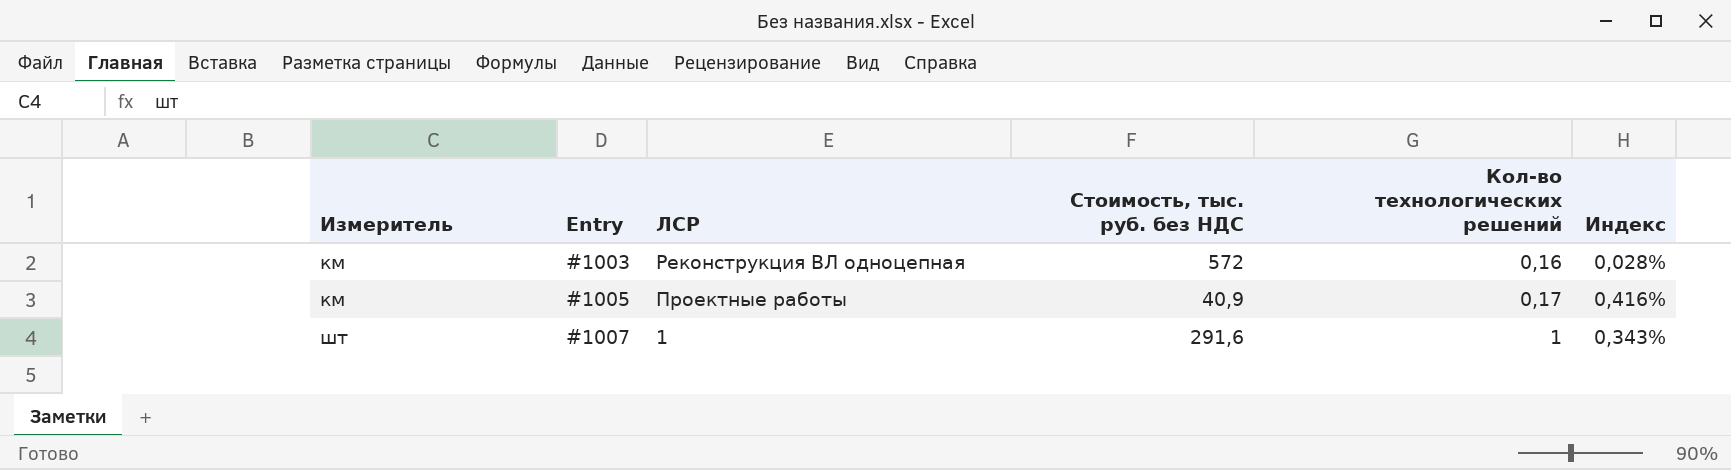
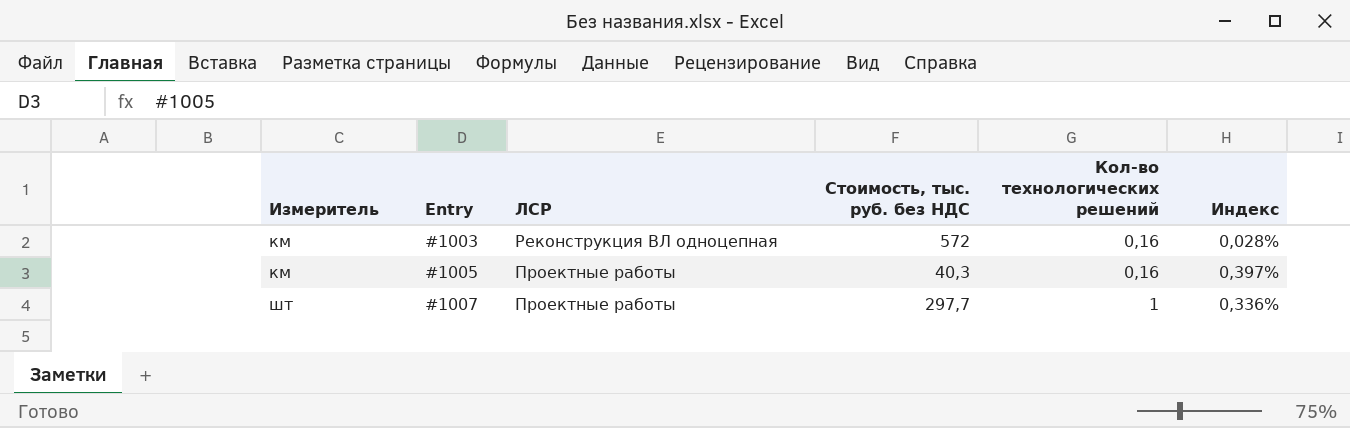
#1005 | Стоимость, тыс. руб. без НДС: 40,9 -> 40,3
#1005 | Кол-во технологических решений: 0,17 -> 0,16
#1005 | Индекс: 0,416% -> 0,397%
#1007 | ЛСР: 1 -> Проектные работы
#1007 | Стоимость, тыс. руб. без НДС: 291,6 -> 297,7
#1007 | Индекс: 0,343% -> 0,336%

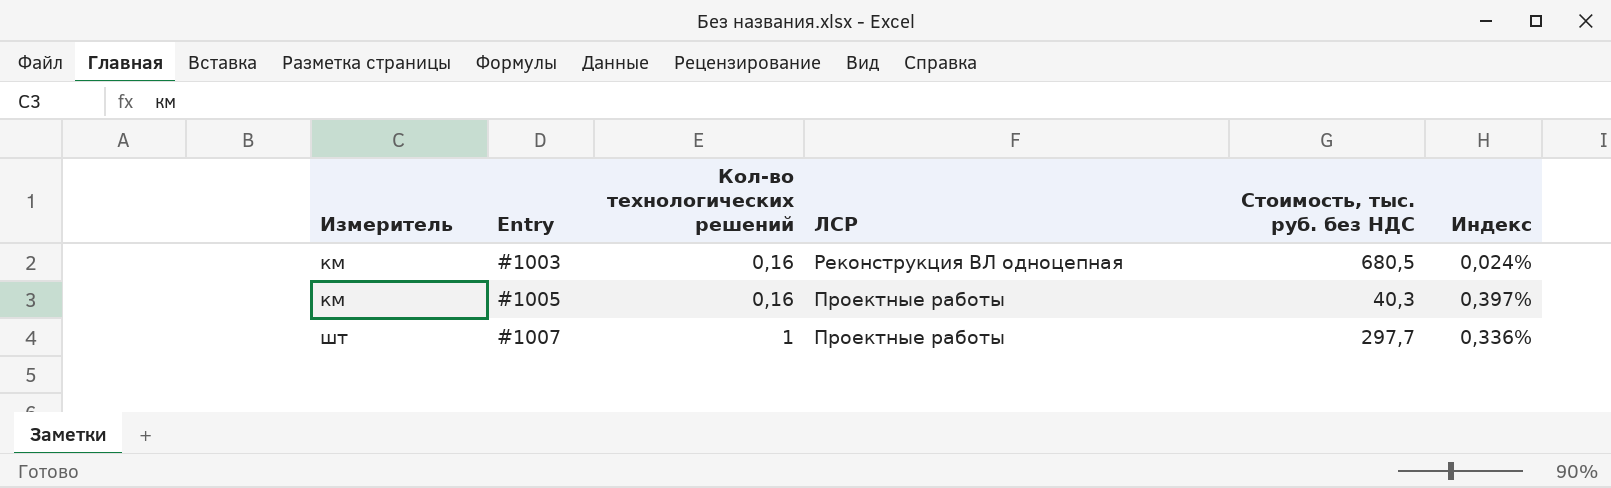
column Кол-во технологических решений | position: 5 -> 3
#1003 | Стоимость, тыс. руб. без НДС: 572 -> 680,5
#1003 | Индекс: 0,028% -> 0,024%

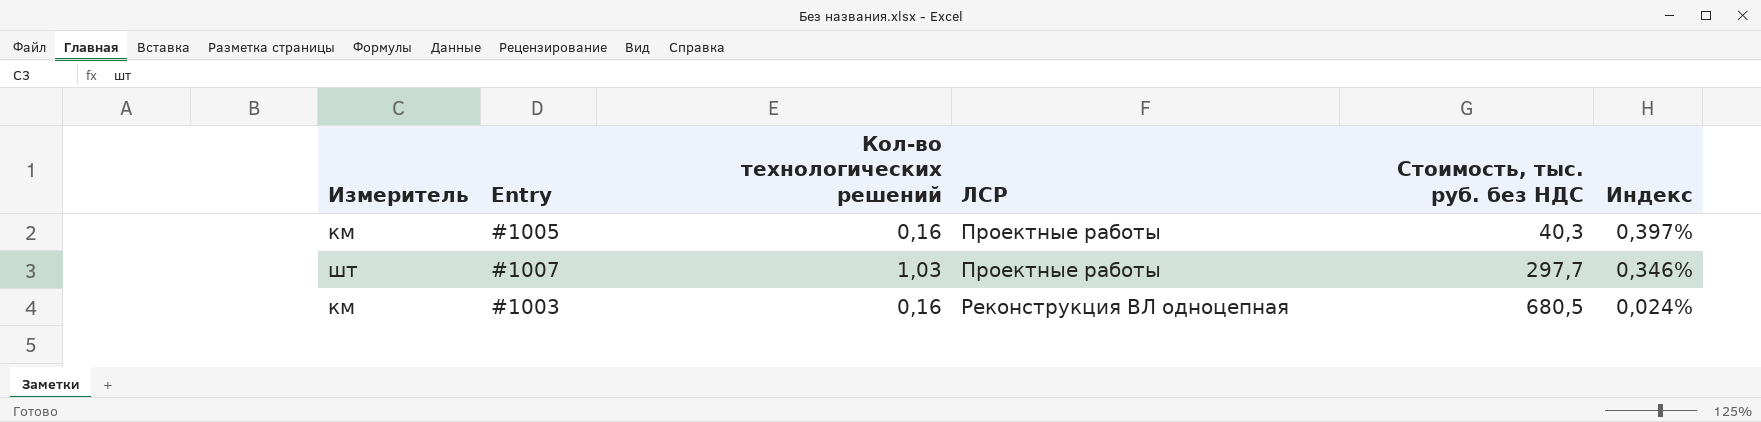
row order: Измеритель ascending -> ЛСР ascending
#1007 | Кол-во технологических решений: 1 -> 1,03
#1007 | Индекс: 0,336% -> 0,346%

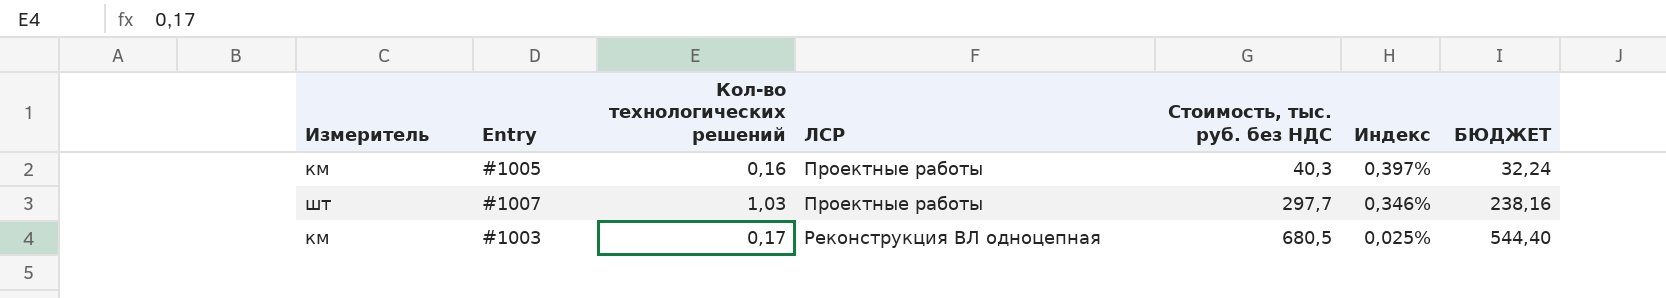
column БЮДЖЕТ | formula: none -> [Стоимость, тыс. руб. без НДС] * 0,8
#1003 | Кол-во технологических решений: 0,16 -> 0,17
#1003 | Индекс: 0,024% -> 0,025%

